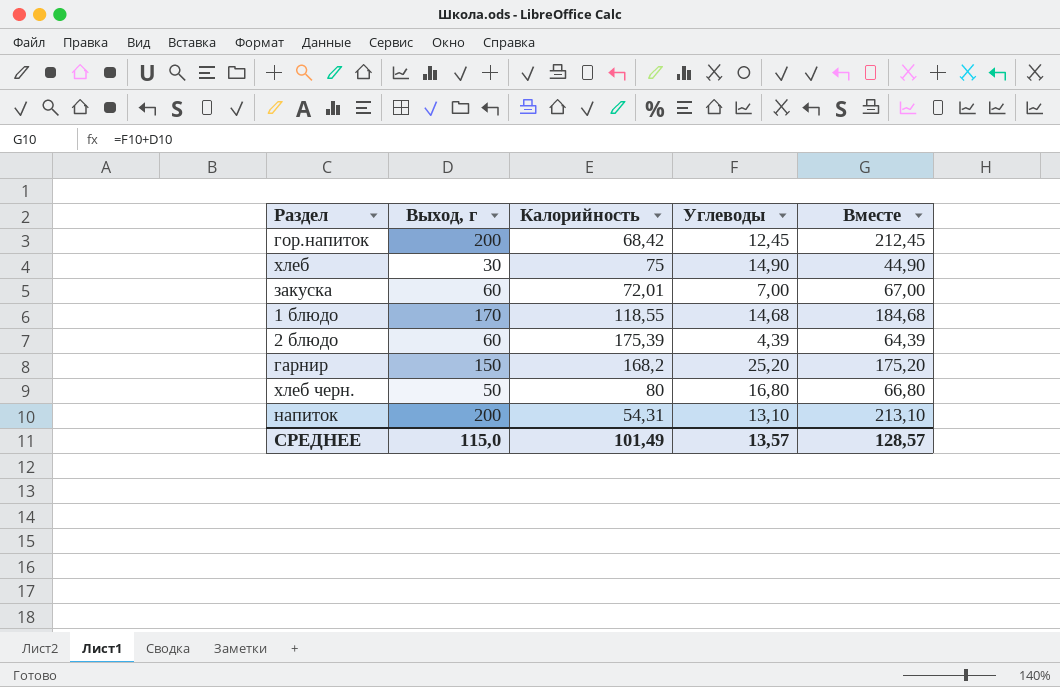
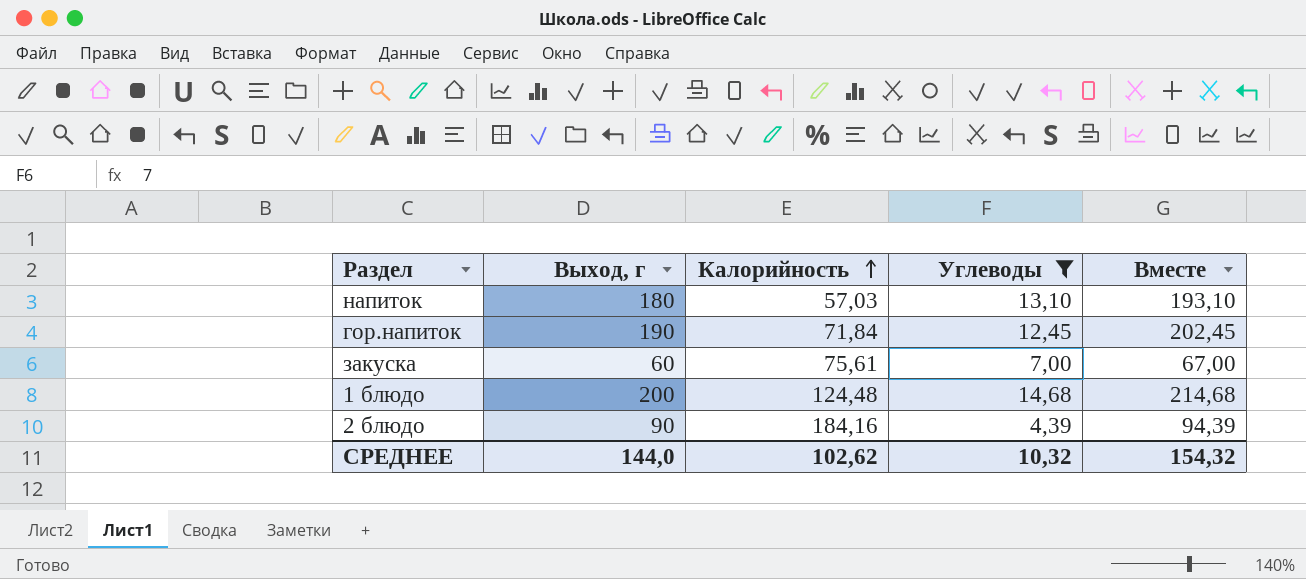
filter: none -> Углеводы <= 14,68
row order: none -> Калорийность ascending
напиток | Выход, г: 200 -> 180
напиток | Калорийность: 54,31 -> 57,03
напиток | Вместе: 213,10 -> 193,10
гор.напиток | Выход, г: 200 -> 190
гор.напиток | Калорийность: 68,42 -> 71,84
гор.напиток | Вместе: 212,45 -> 202,45
закуска | Калорийность: 72,01 -> 75,61
1 блюдо | Выход, г: 170 -> 200
1 блюдо | Калорийность: 118,55 -> 124,48
1 блюдо | Вместе: 184,68 -> 214,68
2 блюдо | Выход, г: 60 -> 90
2 блюдо | Калорийность: 175,39 -> 184,16
2 блюдо | Вместе: 64,39 -> 94,39
СРЕДНЕЕ | Выход, г: 115,0 -> 144,0
СРЕДНЕЕ | Калорийность: 101,49 -> 102,62
СРЕДНЕЕ | Углеводы: 13,57 -> 10,32
СРЕДНЕЕ | Вместе: 128,57 -> 154,32

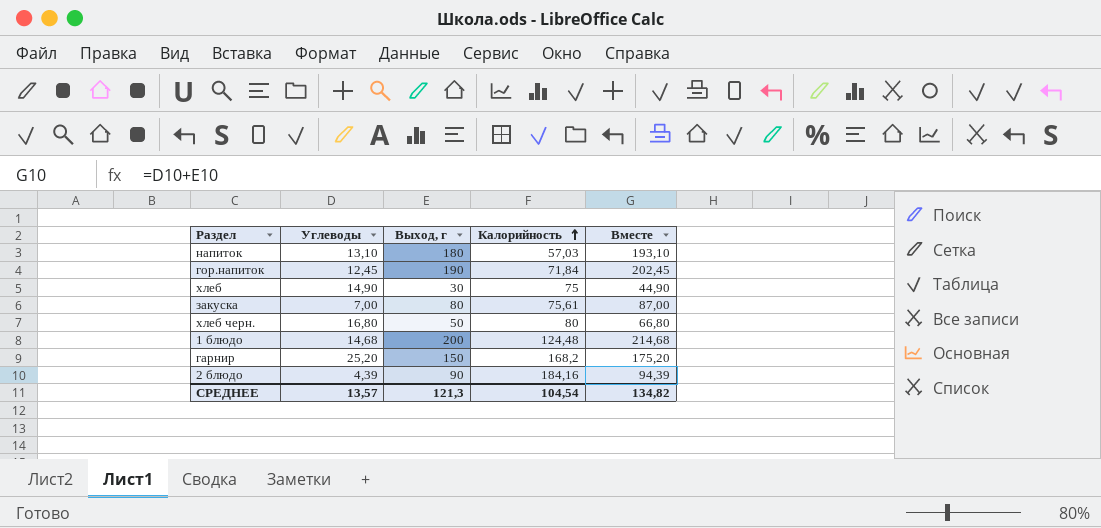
filter: Углеводы <= 14,68 -> none
column Углеводы | position: 4 -> 2
закуска | Выход, г: 60 -> 80
закуска | Вместе: 67,00 -> 87,00
СРЕДНЕЕ | Углеводы: 10,32 -> 13,57
СРЕДНЕЕ | Выход, г: 144,0 -> 121,3
СРЕДНЕЕ | Калорийность: 102,62 -> 104,54
СРЕДНЕЕ | Вместе: 154,32 -> 134,82

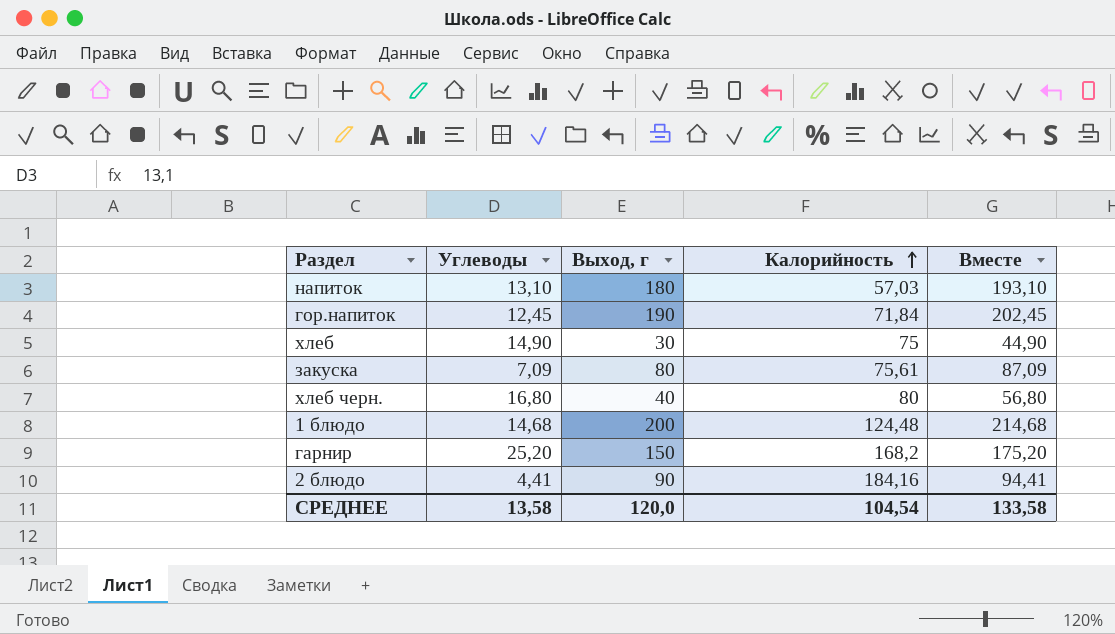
закуска | Углеводы: 7,00 -> 7,09
закуска | Вместе: 87,00 -> 87,09
хлеб черн. | Выход, г: 50 -> 40
хлеб черн. | Вместе: 66,80 -> 56,80
2 блюдо | Углеводы: 4,39 -> 4,41
2 блюдо | Вместе: 94,39 -> 94,41
СРЕДНЕЕ | Углеводы: 13,57 -> 13,58
СРЕДНЕЕ | Выход, г: 121,3 -> 120,0
СРЕДНЕЕ | Вместе: 134,82 -> 133,58

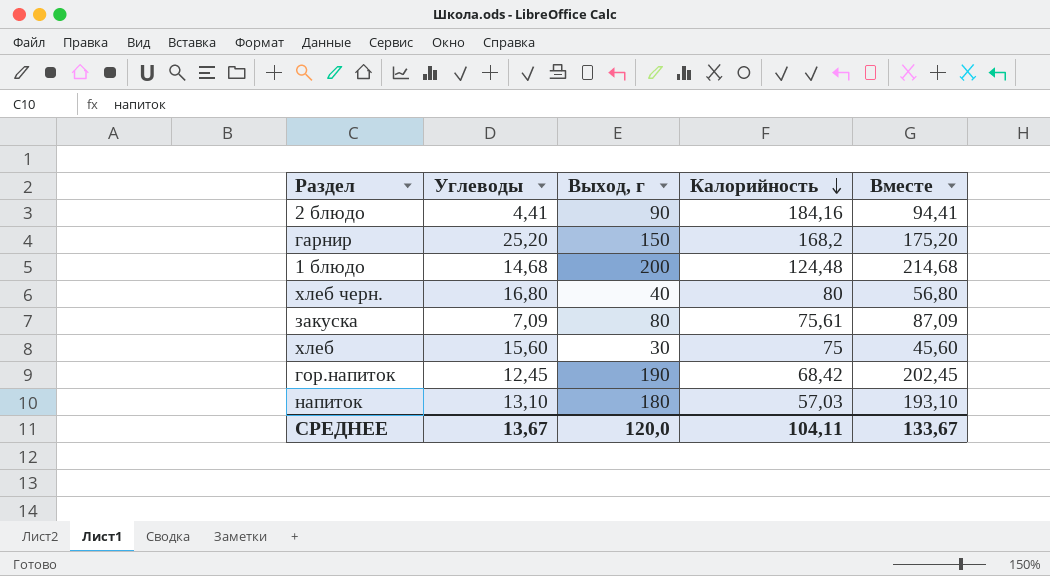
row order: Калорийность ascending -> Калорийность descending
хлеб | Углеводы: 14,90 -> 15,60
хлеб | Вместе: 44,90 -> 45,60
гор.напиток | Калорийность: 71,84 -> 68,42
СРЕДНЕЕ | Углеводы: 13,58 -> 13,67
СРЕДНЕЕ | Калорийность: 104,54 -> 104,11
СРЕДНЕЕ | Вместе: 133,58 -> 133,67

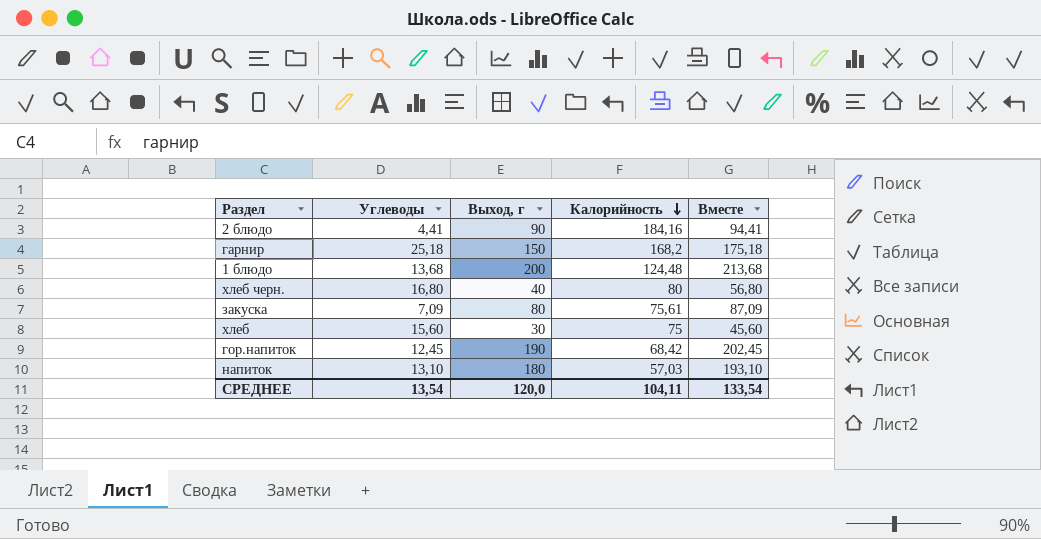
гарнир | Углеводы: 25,20 -> 25,18
гарнир | Вместе: 175,20 -> 175,18
1 блюдо | Углеводы: 14,68 -> 13,68
1 блюдо | Вместе: 214,68 -> 213,68
СРЕДНЕЕ | Углеводы: 13,67 -> 13,54
СРЕДНЕЕ | Вместе: 133,67 -> 133,54

